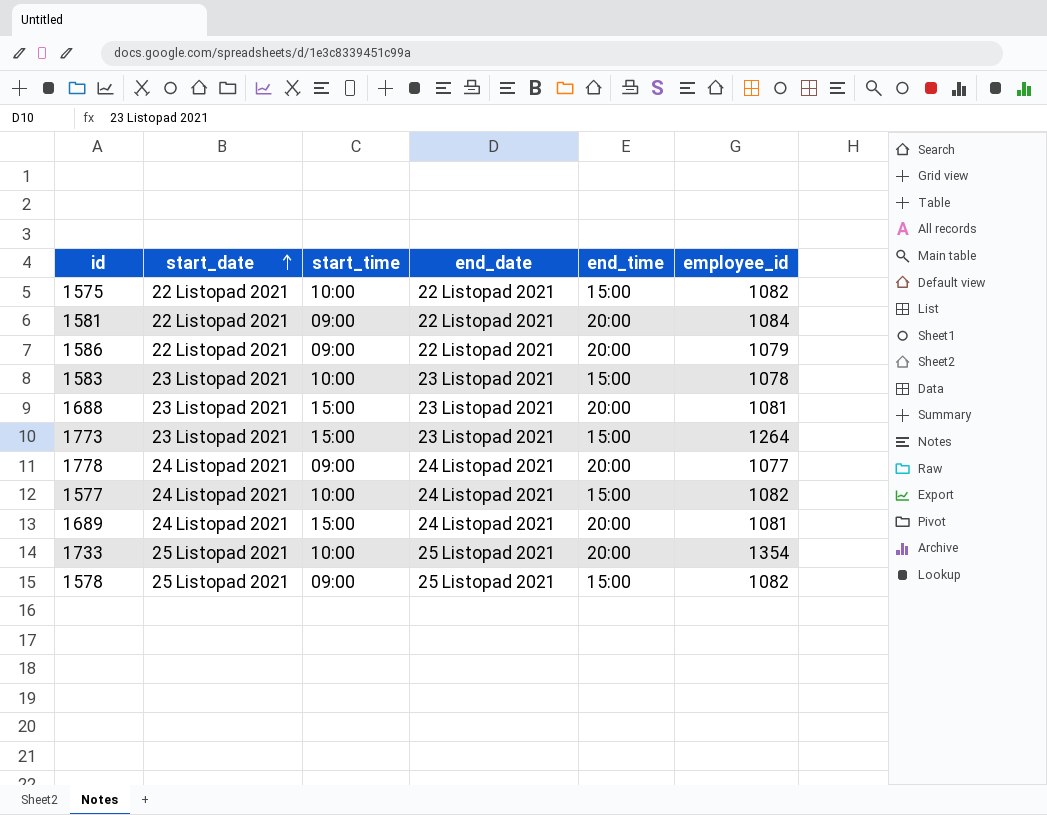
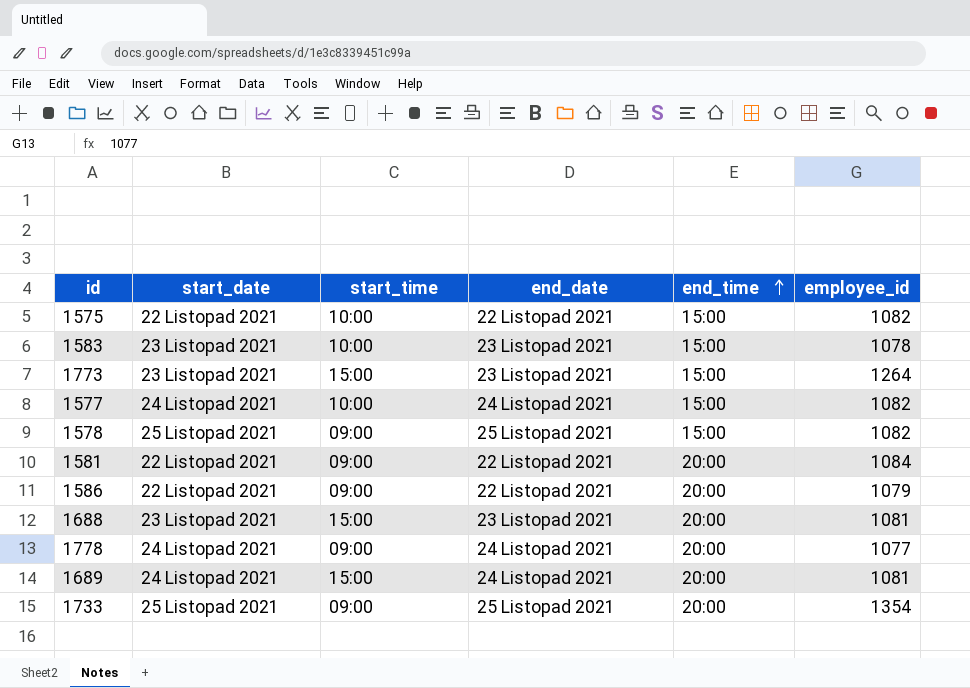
row order: start_date ascending -> end_time ascending
1733 | start_time: 10:00 -> 09:00

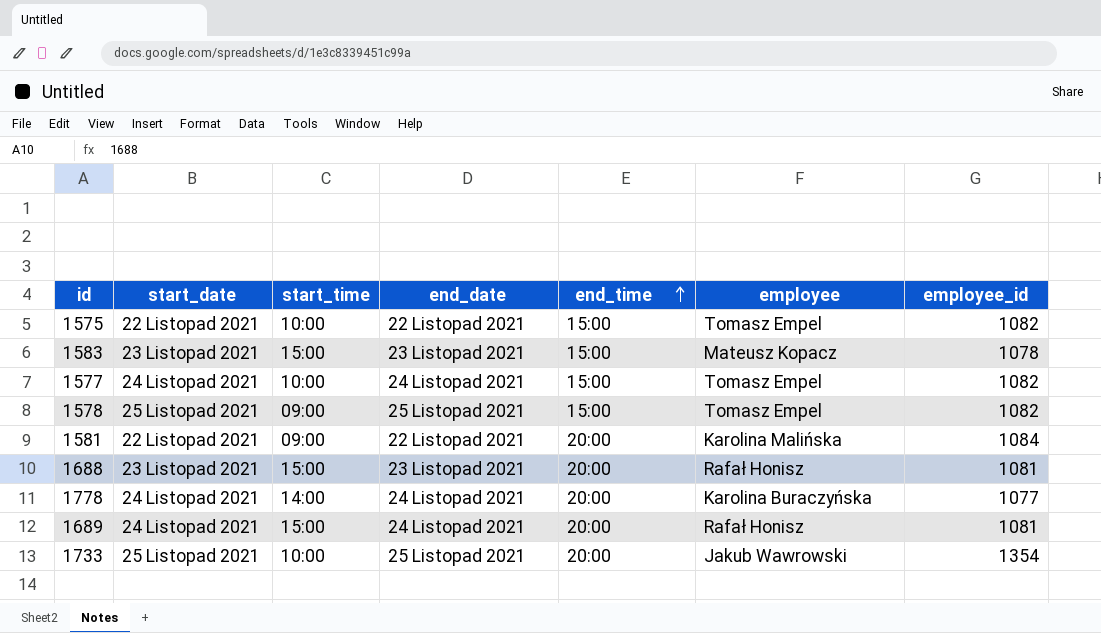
column employee | position: none -> 6
row 1773: 23 Listopad 2021 | 15:00 | 23 Listopad 2021 | 15:00 | 1264 -> none
row 1586: 22 Listopad 2021 | 09:00 | 22 Listopad 2021 | 20:00 | 1079 -> none
1583 | start_time: 10:00 -> 15:00
1778 | start_time: 09:00 -> 14:00
1733 | start_time: 09:00 -> 10:00

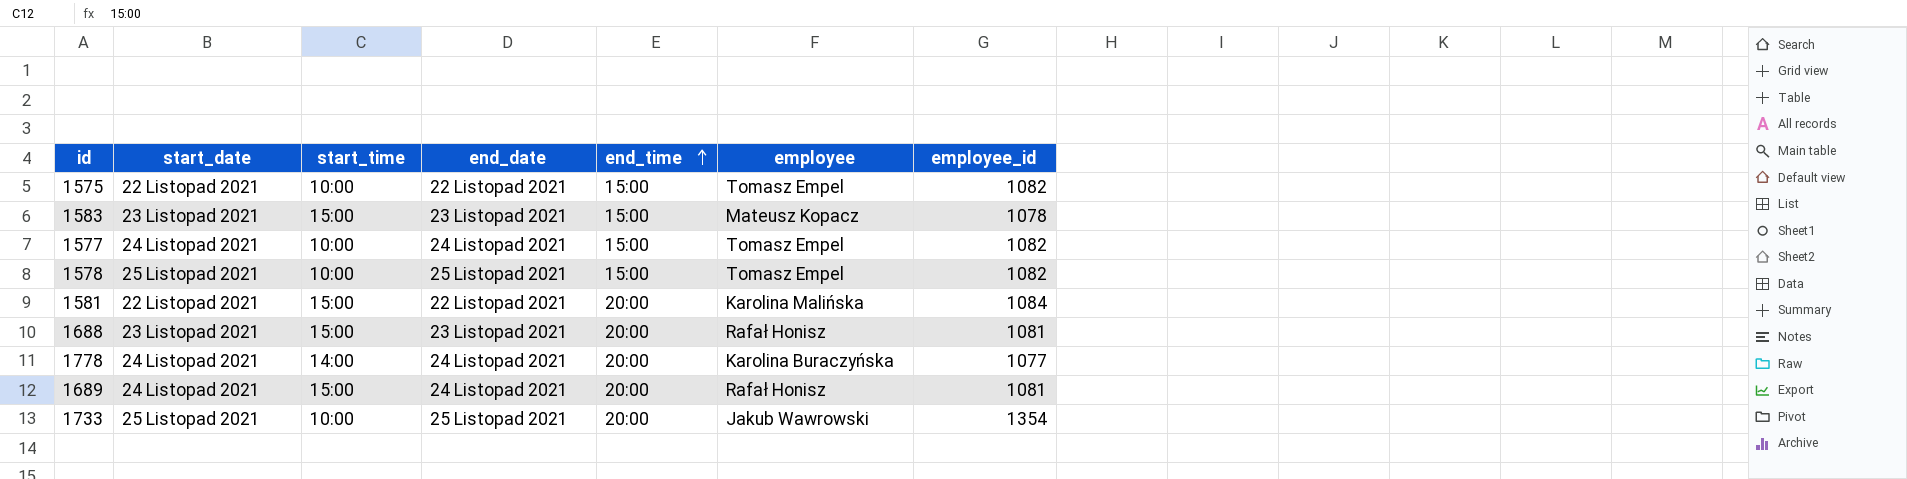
1578 | start_time: 09:00 -> 10:00
1581 | start_time: 09:00 -> 15:00

